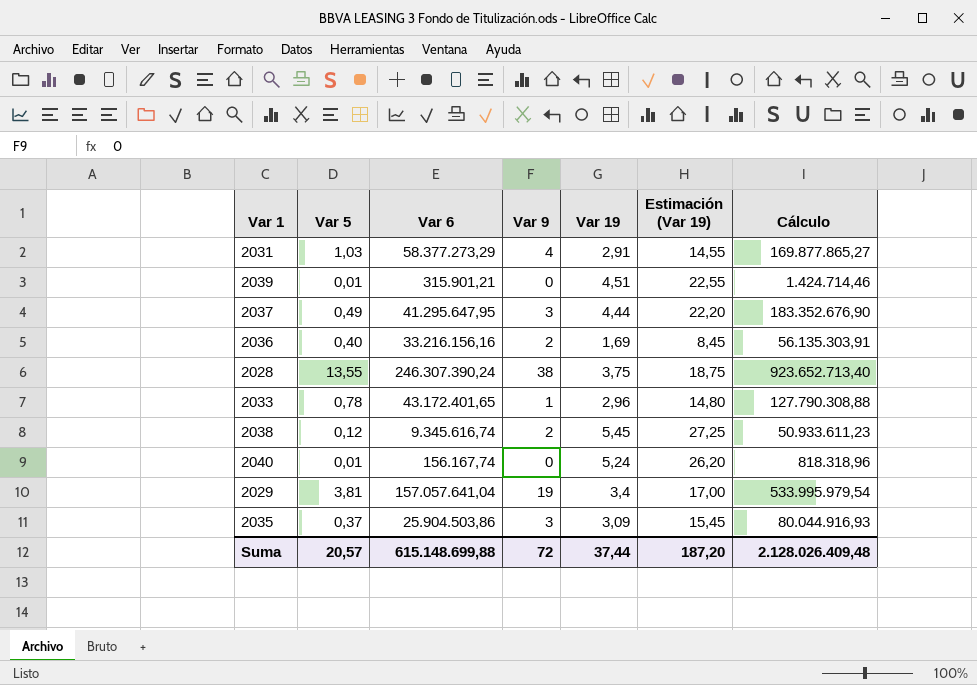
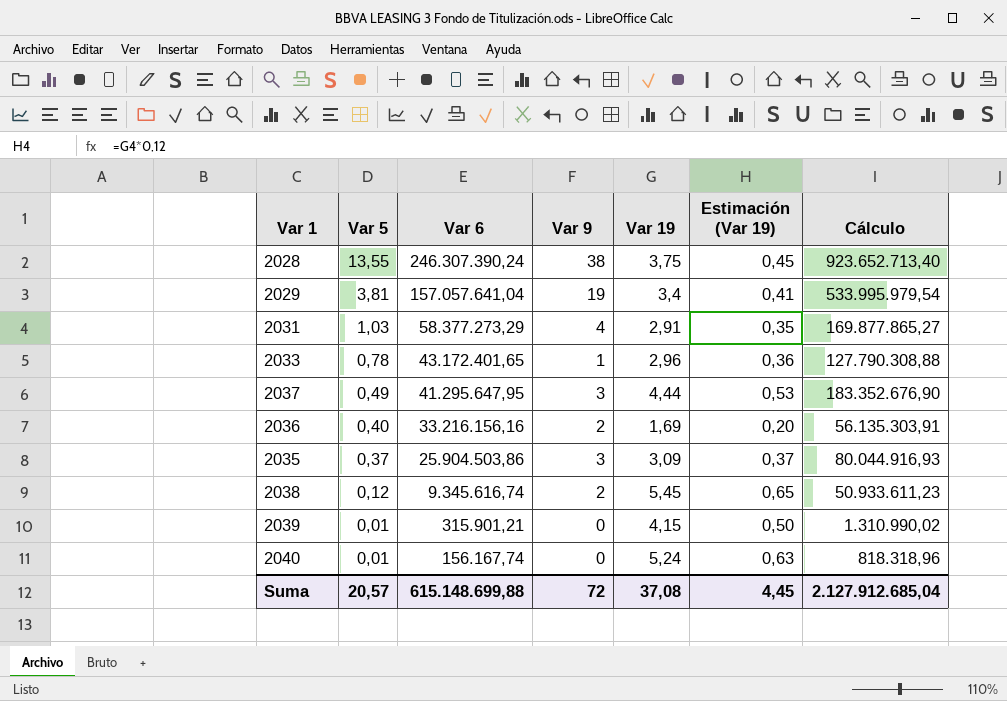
row order: none -> Var 5 descending
column Estimación (Var 19) | formula: [Var 19] * 5 -> [Var 19] * 0,12
2039 | Var 19: 4,51 -> 4,15
2039 | Cálculo: 1.424.714,46 -> 1.310.990,02
Suma | Var 19: 37,44 -> 37,08
Suma | Estimación (Var 19): 187,20 -> 4,45
Suma | Cálculo: 2.128.026.409,48 -> 2.127.912.685,04

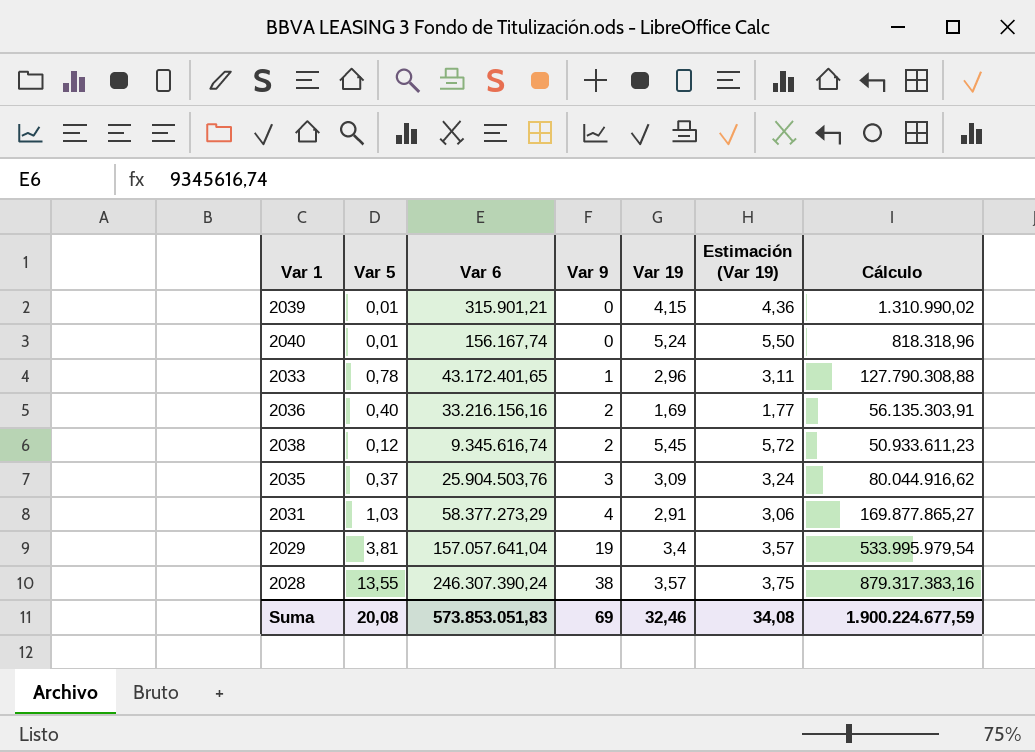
row order: Var 5 descending -> Var 9 ascending
column Estimación (Var 19) | formula: [Var 19] * 0,12 -> [Var 19] * 1,05
row 2037: 0,49 | 41.295.647,95 | 3 | 4,44 | 0,53 | 183.352.676,90 -> none
2035 | Var 6: 25.904.503,86 -> 25.904.503,76
2035 | Cálculo: 80.044.916,93 -> 80.044.916,62
2028 | Var 19: 3,75 -> 3,57
2028 | Cálculo: 923.652.713,40 -> 879.317.383,16
Suma | Var 5: 20,57 -> 20,08
Suma | Var 6: 615.148.699,88 -> 573.853.051,83
Suma | Var 9: 72 -> 69
Suma | Var 19: 37,08 -> 32,46
Suma | Estimación (Var 19): 4,45 -> 34,08
Suma | Cálculo: 2.127.912.685,04 -> 1.900.224.677,59

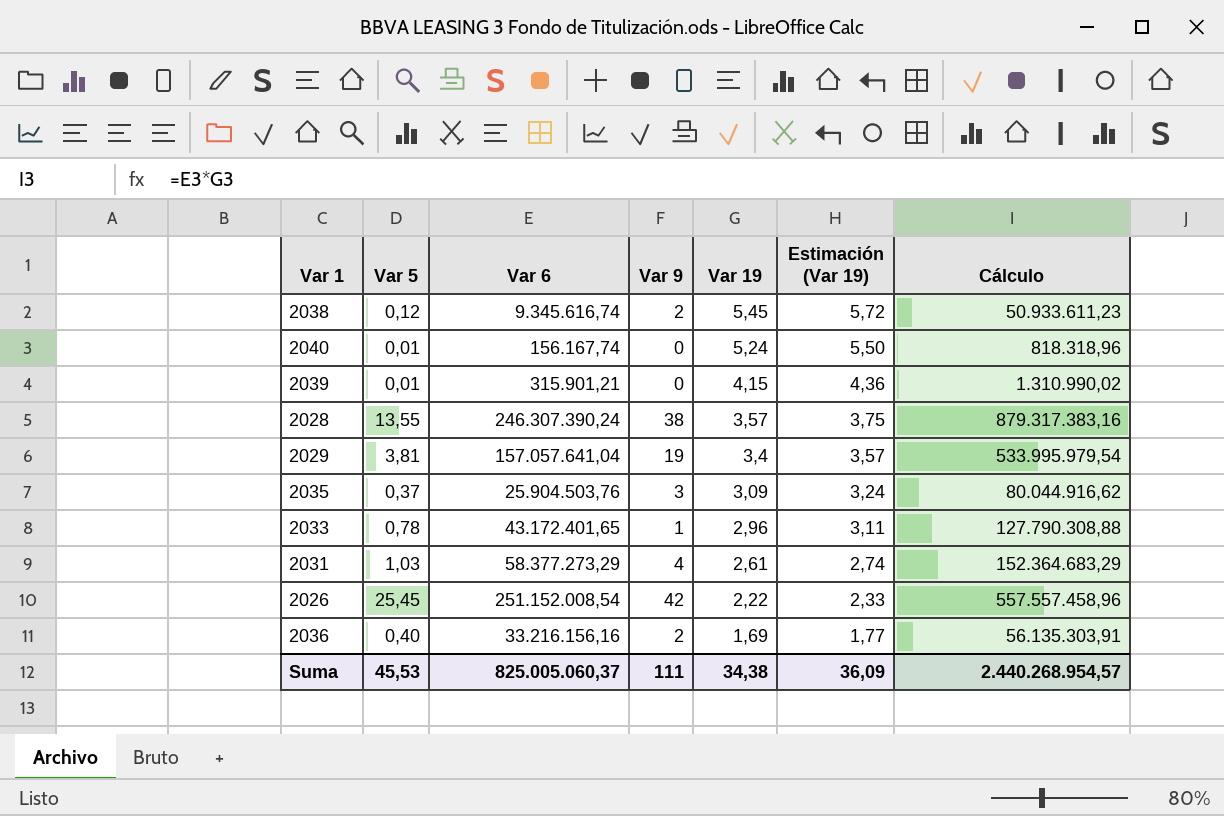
row order: Var 9 ascending -> Var 19 descending
2031 | Var 19: 2,91 -> 2,61
2031 | Estimación (Var 19): 3,06 -> 2,74
2031 | Cálculo: 169.877.865,27 -> 152.364.683,29
row 2026: none -> 25,45 | 251.152.008,54 | 42 | 2,22 | 2,33 | 557.557.458,96
Suma | Var 5: 20,08 -> 45,53
Suma | Var 6: 573.853.051,83 -> 825.005.060,37
Suma | Var 9: 69 -> 111
Suma | Var 19: 32,46 -> 34,38
Suma | Estimación (Var 19): 34,08 -> 36,09
Suma | Cálculo: 1.900.224.677,59 -> 2.440.268.954,57

